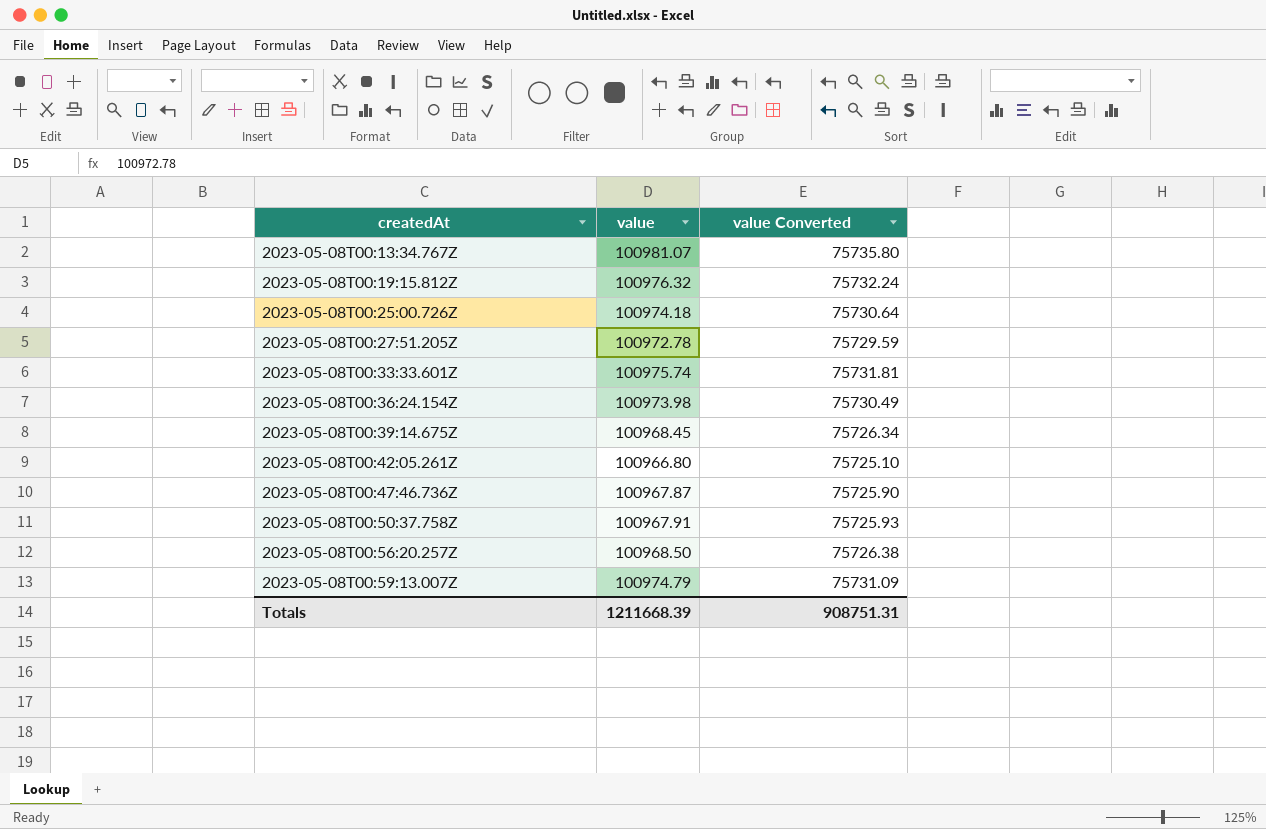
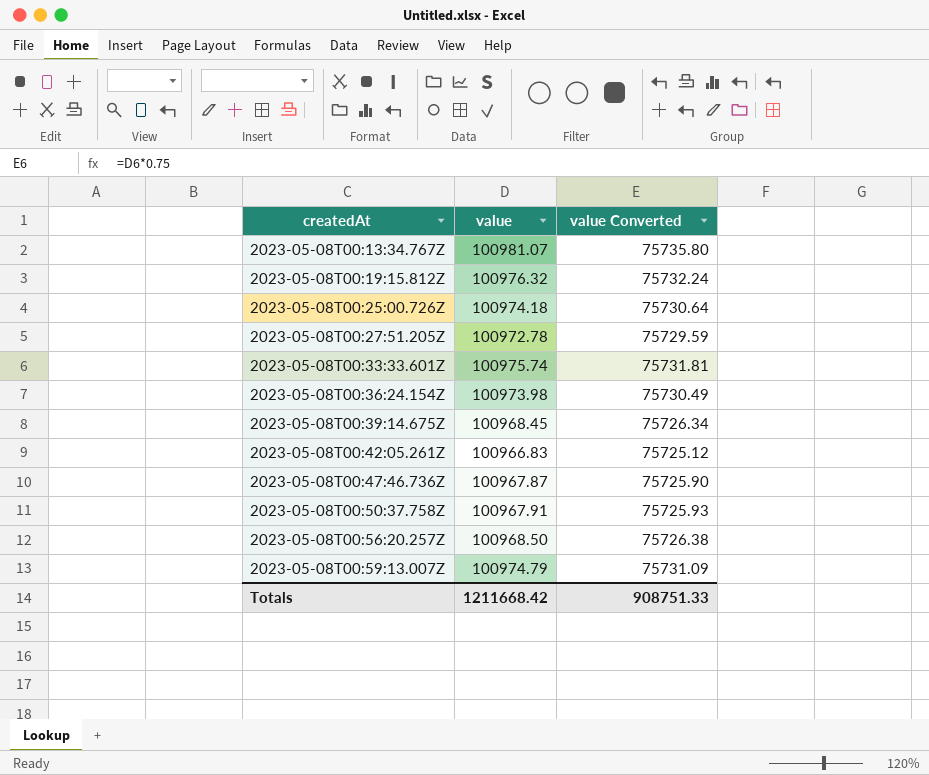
2023-05-08T00:42:05.261Z | value: 100966.80 -> 100966.83
2023-05-08T00:42:05.261Z | value Converted: 75725.10 -> 75725.12
Totals | value: 1211668.39 -> 1211668.42
Totals | value Converted: 908751.31 -> 908751.33

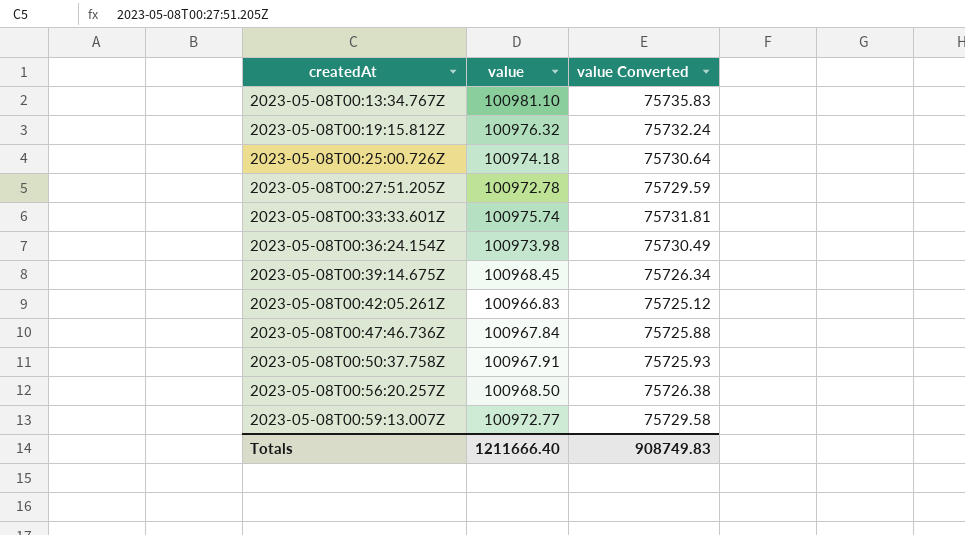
2023-05-08T00:13:34.767Z | value: 100981.07 -> 100981.10
2023-05-08T00:13:34.767Z | value Converted: 75735.80 -> 75735.83
2023-05-08T00:47:46.736Z | value: 100967.87 -> 100967.84
2023-05-08T00:47:46.736Z | value Converted: 75725.90 -> 75725.88
2023-05-08T00:59:13.007Z | value: 100974.79 -> 100972.77
2023-05-08T00:59:13.007Z | value Converted: 75731.09 -> 75729.58
Totals | value: 1211668.42 -> 1211666.40
Totals | value Converted: 908751.33 -> 908749.83

